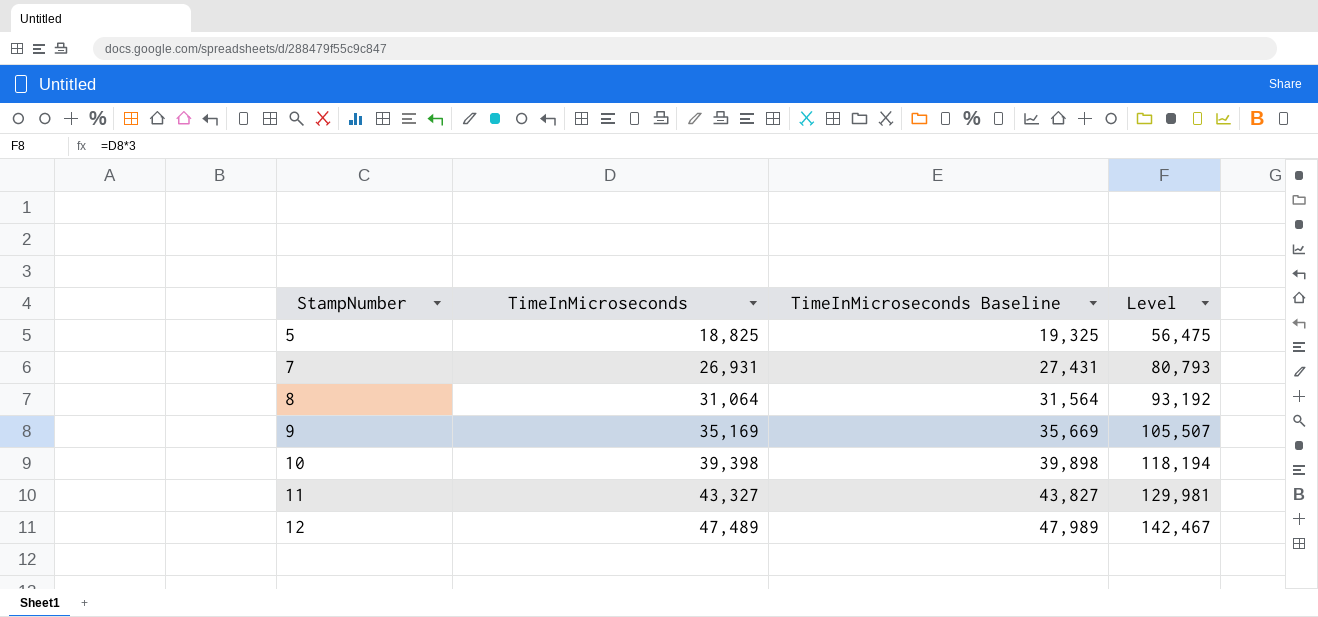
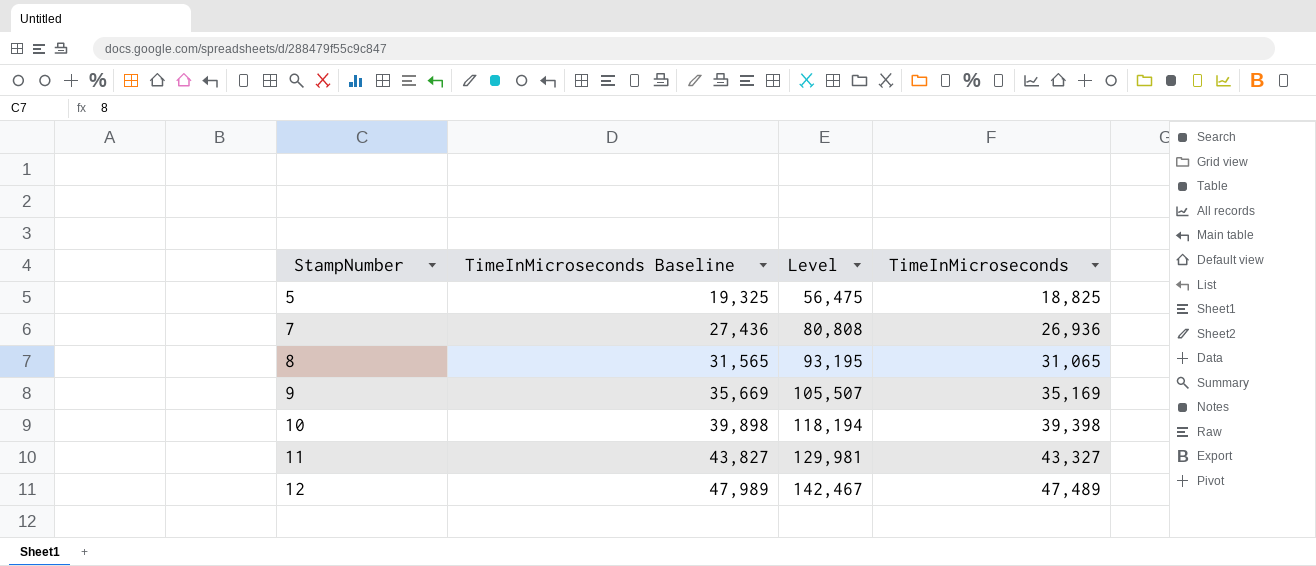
column TimeInMicroseconds | position: 2 -> 4
7 | TimeInMicroseconds Baseline: 27,431 -> 27,436
7 | Level: 80,793 -> 80,808
7 | TimeInMicroseconds: 26,931 -> 26,936
8 | TimeInMicroseconds Baseline: 31,564 -> 31,565
8 | Level: 93,192 -> 93,195
8 | TimeInMicroseconds: 31,064 -> 31,065

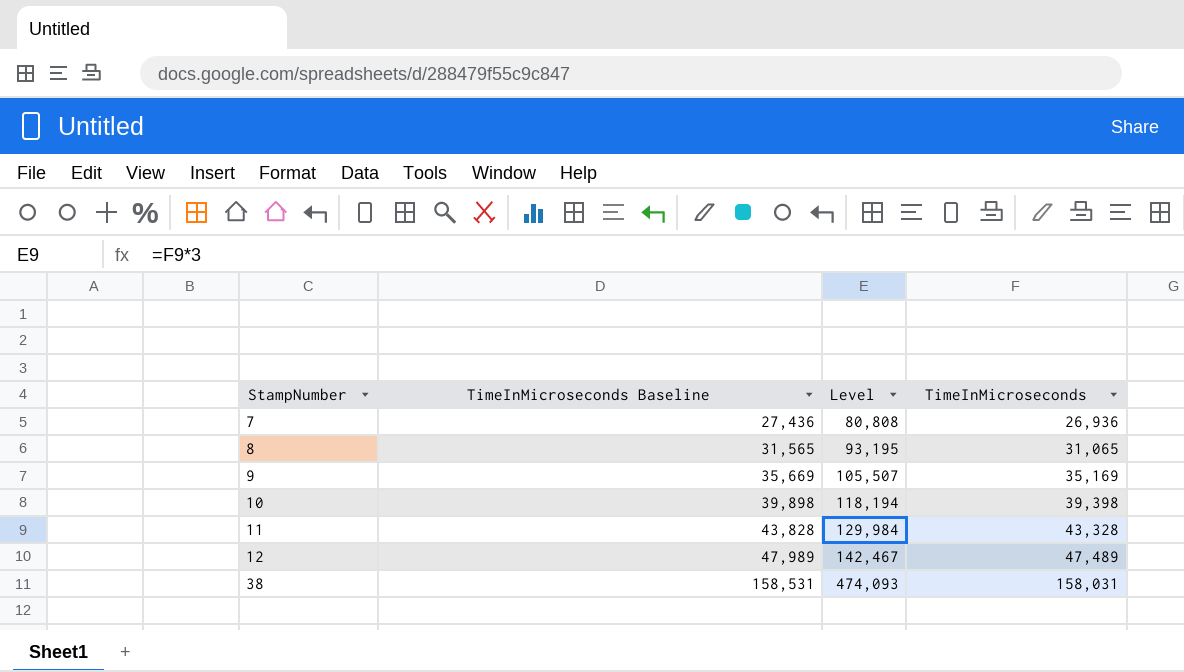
row 5: 19,325 | 56,475 | 18,825 -> none
11 | TimeInMicroseconds Baseline: 43,827 -> 43,828
11 | Level: 129,981 -> 129,984
11 | TimeInMicroseconds: 43,327 -> 43,328
row 38: none -> 158,531 | 474,093 | 158,031

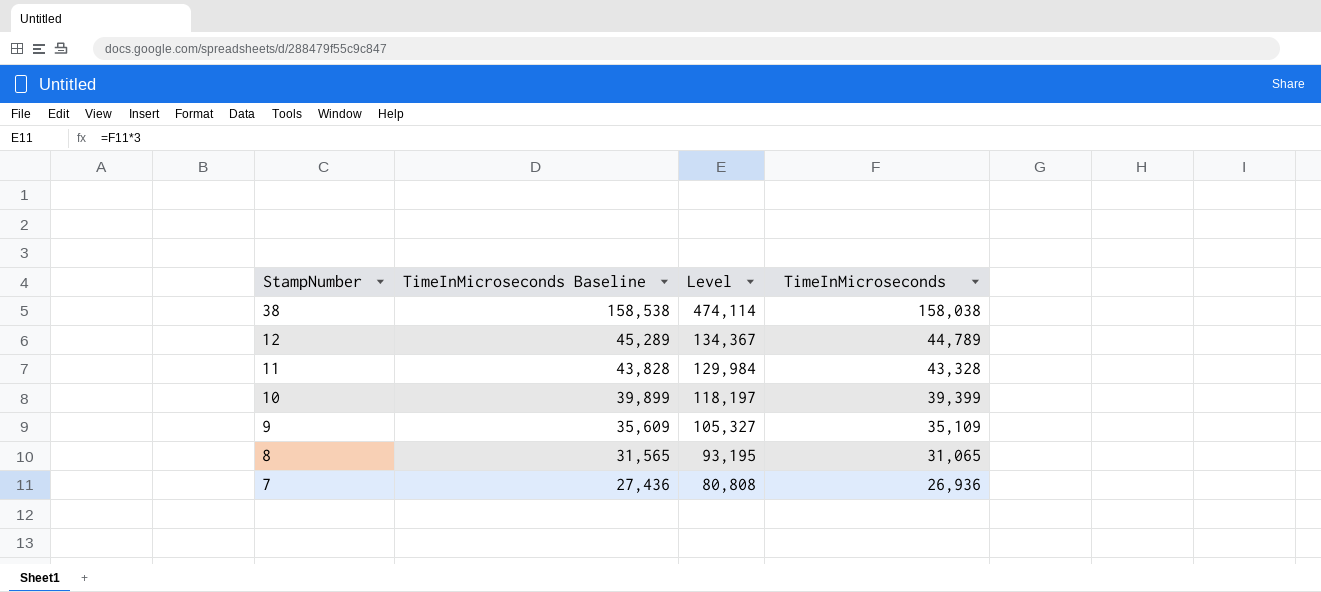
row order: StampNumber ascending -> StampNumber descending
38 | TimeInMicroseconds Baseline: 158,531 -> 158,538
38 | Level: 474,093 -> 474,114
38 | TimeInMicroseconds: 158,031 -> 158,038
12 | TimeInMicroseconds Baseline: 47,989 -> 45,289
12 | Level: 142,467 -> 134,367
12 | TimeInMicroseconds: 47,489 -> 44,789
10 | TimeInMicroseconds Baseline: 39,898 -> 39,899
10 | Level: 118,194 -> 118,197
10 | TimeInMicroseconds: 39,398 -> 39,399
9 | TimeInMicroseconds Baseline: 35,669 -> 35,609
9 | Level: 105,507 -> 105,327
9 | TimeInMicroseconds: 35,169 -> 35,109

